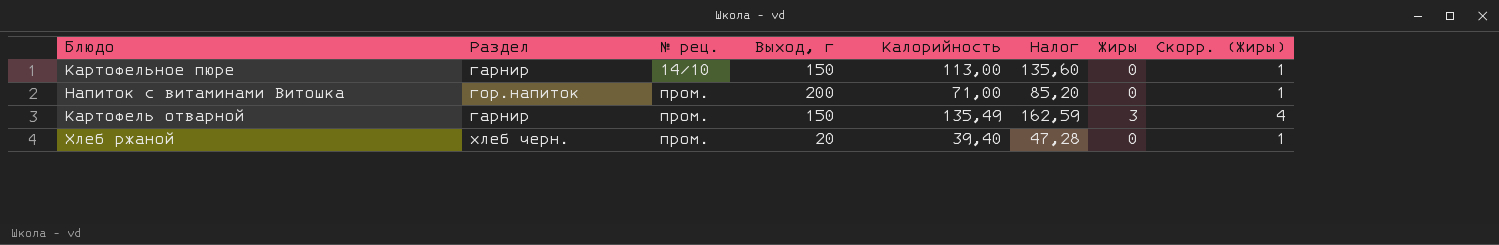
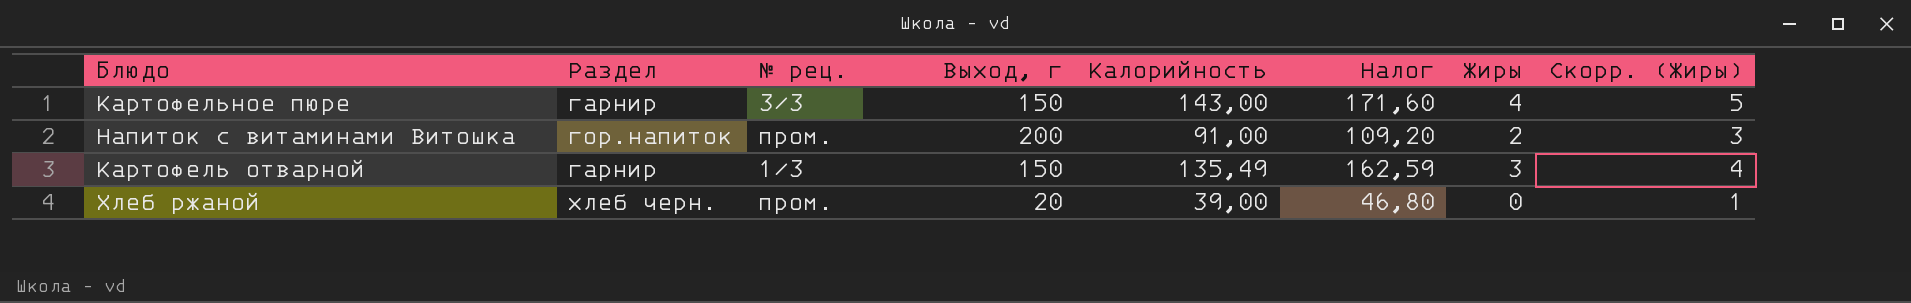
Картофельное пюре | № рец.: 14/10 -> 3/3
Картофельное пюре | Калорийность: 113,00 -> 143,00
Картофельное пюре | Налог: 135,60 -> 171,60
Картофельное пюре | Жиры: 0 -> 4
Картофельное пюре | Скорр. (Жиры): 1 -> 5
Напиток с витаминами Витошка | Калорийность: 71,00 -> 91,00
Напиток с витаминами Витошка | Налог: 85,20 -> 109,20
Напиток с витаминами Витошка | Жиры: 0 -> 2
Напиток с витаминами Витошка | Скорр. (Жиры): 1 -> 3
Картофель отварной | № рец.: пром. -> 1/3
Хлеб ржаной | Калорийность: 39,40 -> 39,00
Хлеб ржаной | Налог: 47,28 -> 46,80

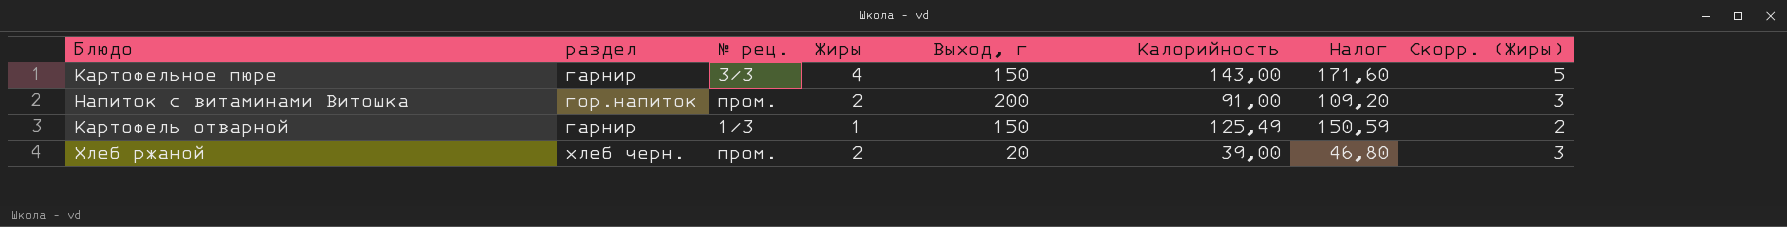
column name: Раздел -> раздел
column Жиры | position: 7 -> 4
Картофель отварной | Жиры: 3 -> 1
Картофель отварной | Калорийность: 135,49 -> 125,49
Картофель отварной | Налог: 162,59 -> 150,59
Картофель отварной | Скорр. (Жиры): 4 -> 2
Хлеб ржаной | Жиры: 0 -> 2
Хлеб ржаной | Скорр. (Жиры): 1 -> 3

